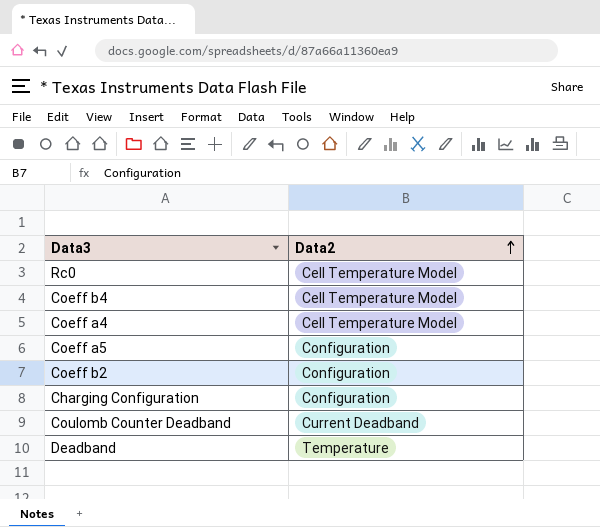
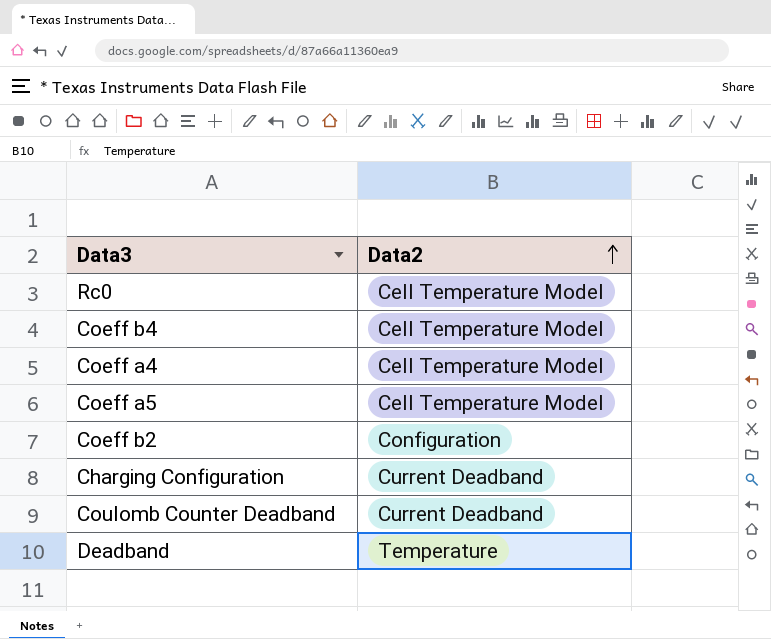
Coeff a5 | Data2: Configuration -> Cell Temperature Model
Charging Configuration | Data2: Configuration -> Current Deadband

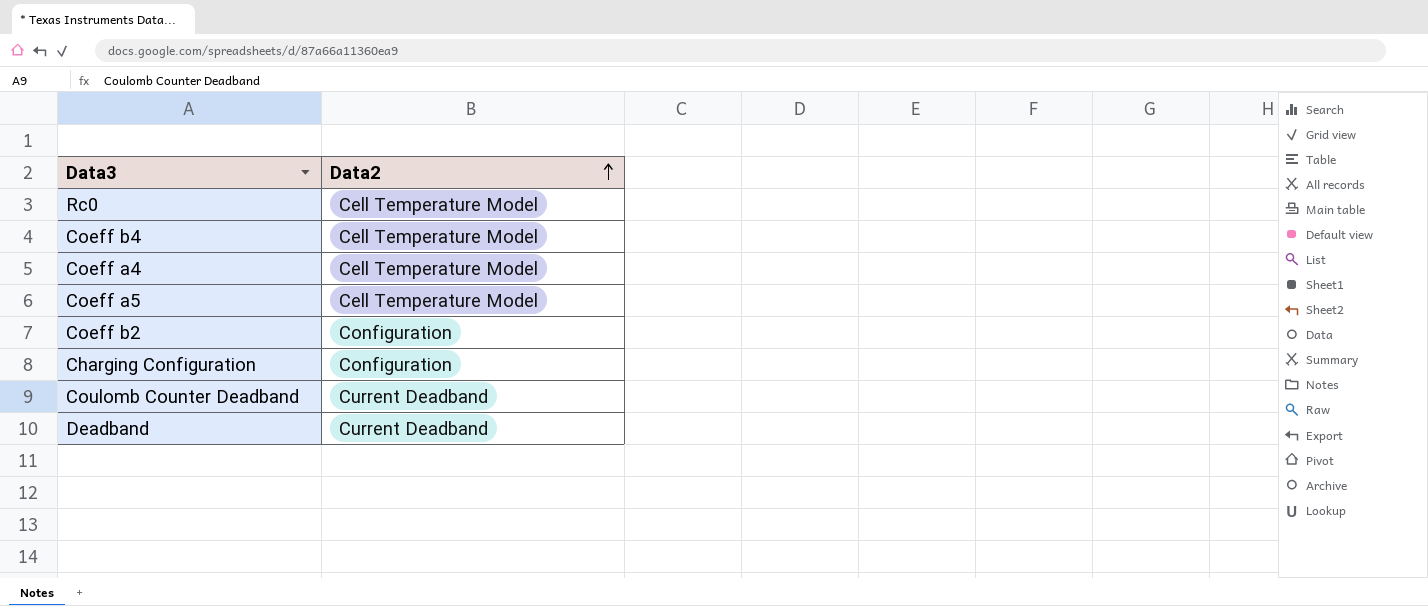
Charging Configuration | Data2: Current Deadband -> Configuration
Deadband | Data2: Temperature -> Current Deadband

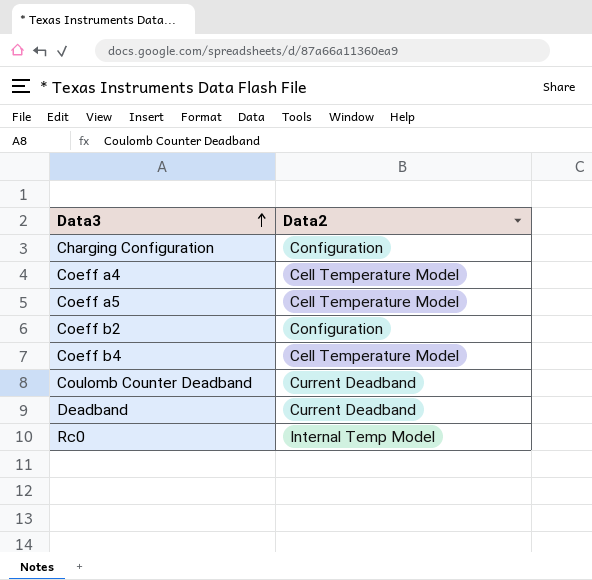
row order: Data2 ascending -> Data3 ascending
Rc0 | Data2: Cell Temperature Model -> Internal Temp Model

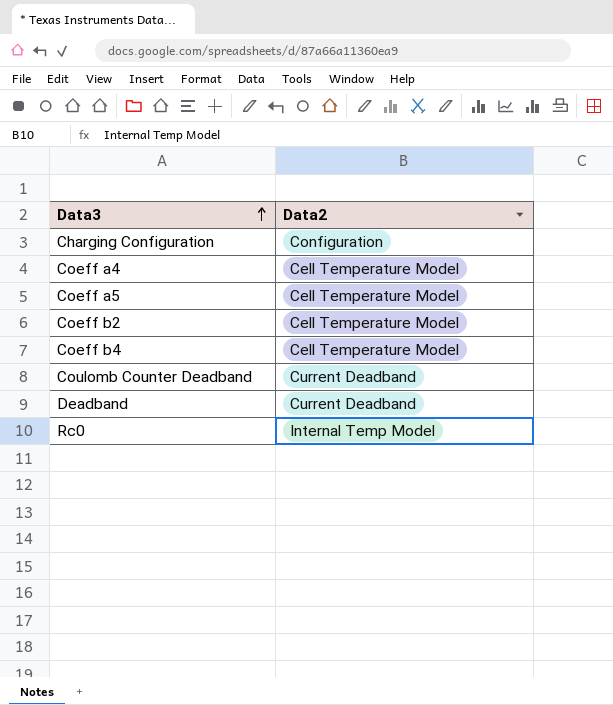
Coeff b2 | Data2: Configuration -> Cell Temperature Model

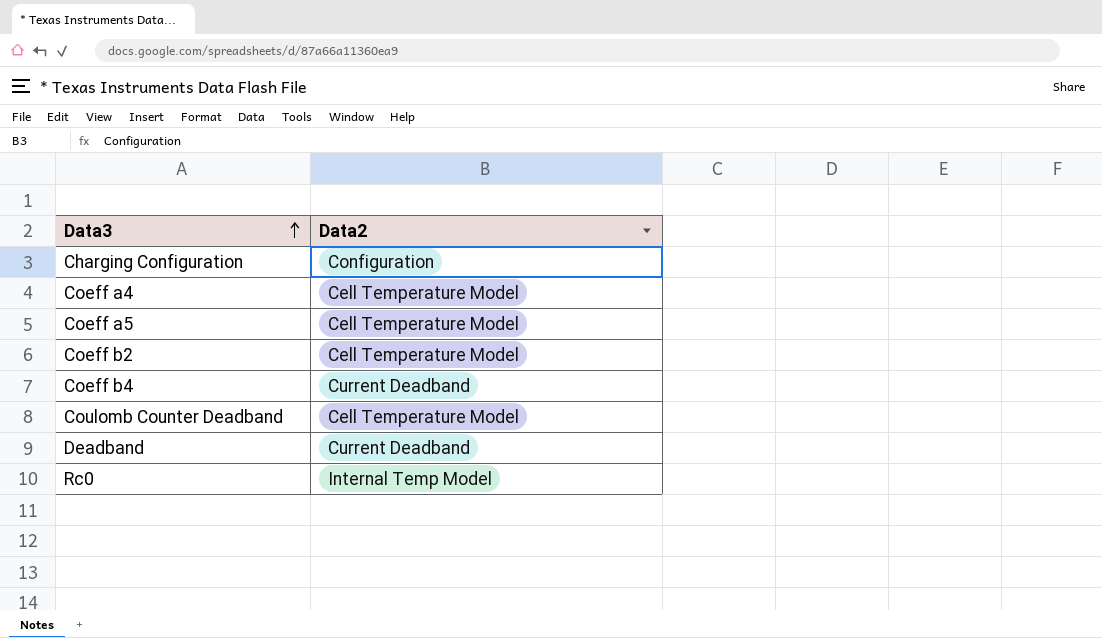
Coeff b4 | Data2: Cell Temperature Model -> Current Deadband
Coulomb Counter Deadband | Data2: Current Deadband -> Cell Temperature Model

